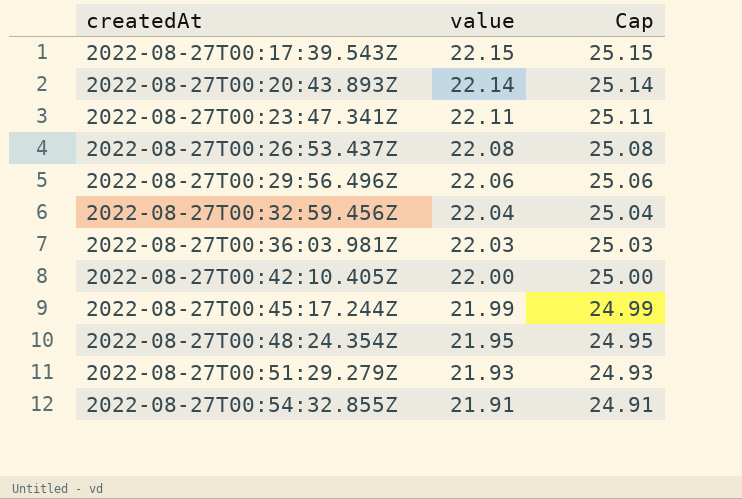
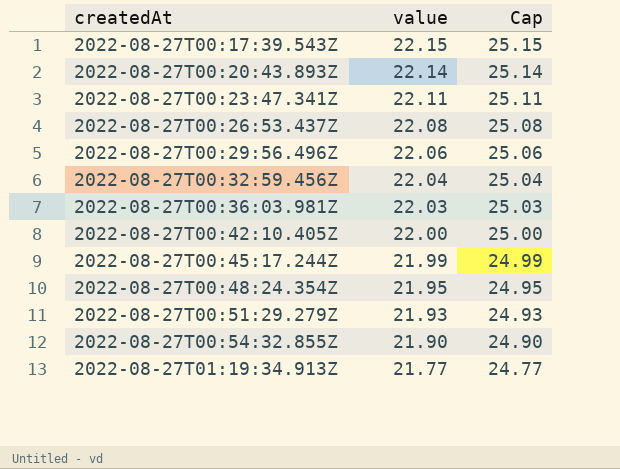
2022-08-27T00:54:32.855Z | value: 21.91 -> 21.90
2022-08-27T00:54:32.855Z | Cap: 24.91 -> 24.90
row 2022-08-27T01:19:34.913Z: none -> 21.77 | 24.77

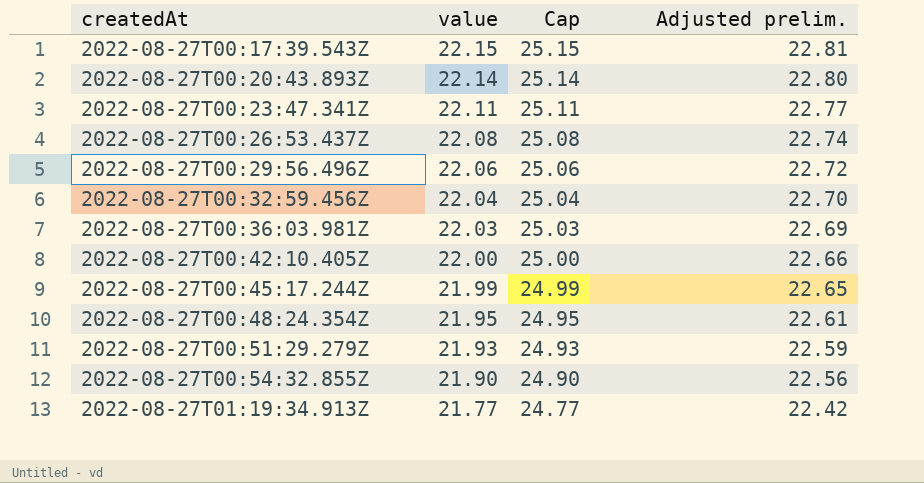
column Adjusted prelim. | formula: none -> [value] * 1.03

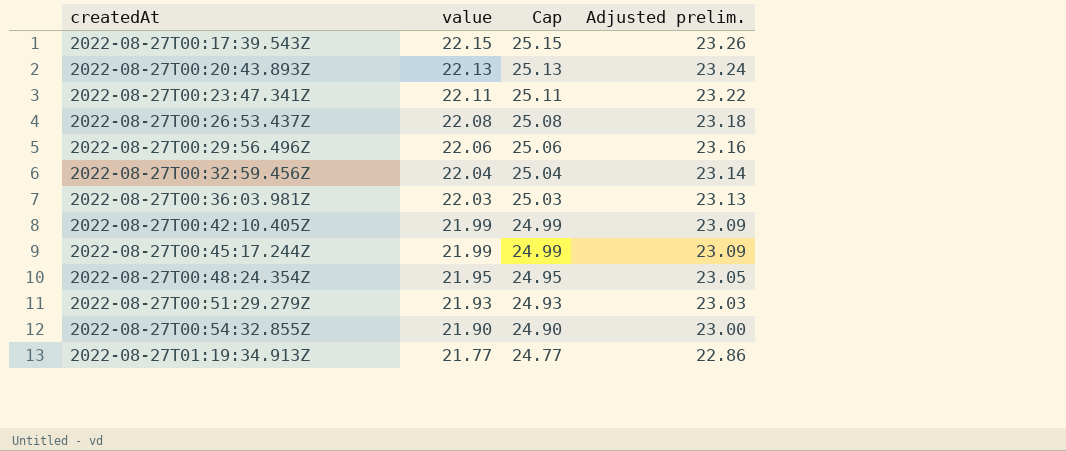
column Adjusted prelim. | formula: [value] * 1.03 -> [value] * 1.05
2022-08-27T00:20:43.893Z | value: 22.14 -> 22.13
2022-08-27T00:20:43.893Z | Cap: 25.14 -> 25.13
2022-08-27T00:42:10.405Z | value: 22.00 -> 21.99
2022-08-27T00:42:10.405Z | Cap: 25.00 -> 24.99

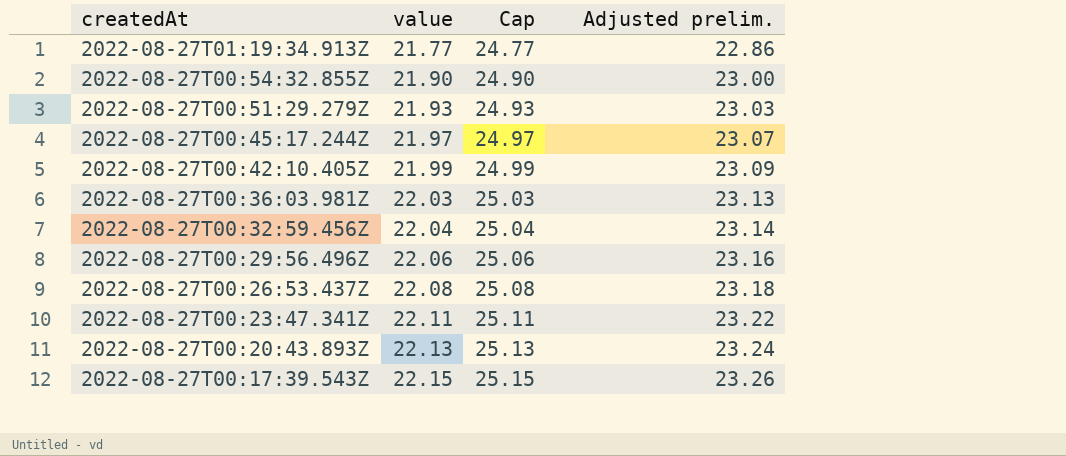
row order: createdAt ascending -> createdAt descending
row 2022-08-27T00:48:24.354Z: 21.95 | 24.95 | 23.05 -> none
2022-08-27T00:45:17.244Z | value: 21.99 -> 21.97
2022-08-27T00:45:17.244Z | Cap: 24.99 -> 24.97
2022-08-27T00:45:17.244Z | Adjusted prelim.: 23.09 -> 23.07

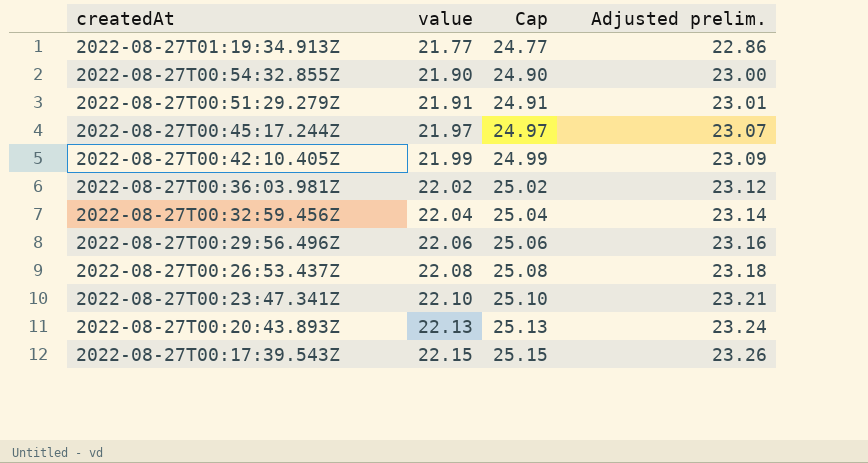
2022-08-27T00:51:29.279Z | value: 21.93 -> 21.91
2022-08-27T00:51:29.279Z | Cap: 24.93 -> 24.91
2022-08-27T00:51:29.279Z | Adjusted prelim.: 23.03 -> 23.01
2022-08-27T00:36:03.981Z | value: 22.03 -> 22.02
2022-08-27T00:36:03.981Z | Cap: 25.03 -> 25.02
2022-08-27T00:36:03.981Z | Adjusted prelim.: 23.13 -> 23.12
2022-08-27T00:23:47.341Z | value: 22.11 -> 22.10
2022-08-27T00:23:47.341Z | Cap: 25.11 -> 25.10
2022-08-27T00:23:47.341Z | Adjusted prelim.: 23.22 -> 23.21

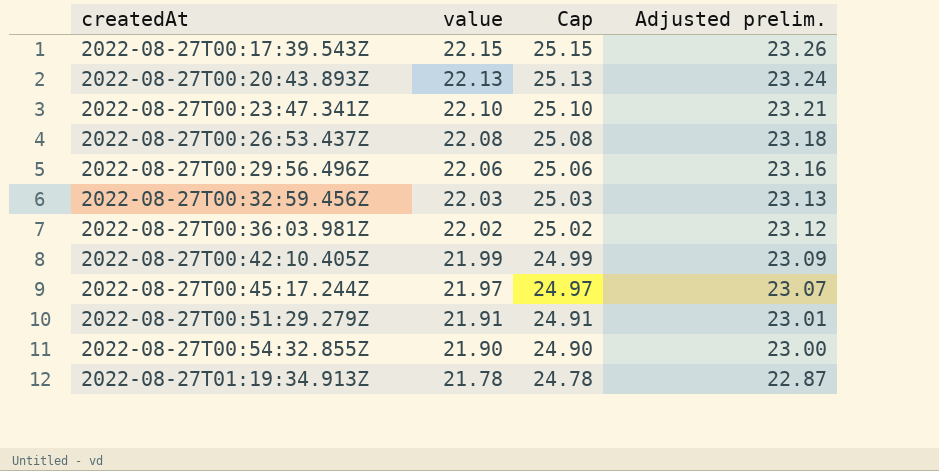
row order: createdAt descending -> createdAt ascending
2022-08-27T00:32:59.456Z | value: 22.04 -> 22.03
2022-08-27T00:32:59.456Z | Cap: 25.04 -> 25.03
2022-08-27T00:32:59.456Z | Adjusted prelim.: 23.14 -> 23.13
2022-08-27T01:19:34.913Z | value: 21.77 -> 21.78
2022-08-27T01:19:34.913Z | Cap: 24.77 -> 24.78
2022-08-27T01:19:34.913Z | Adjusted prelim.: 22.86 -> 22.87

